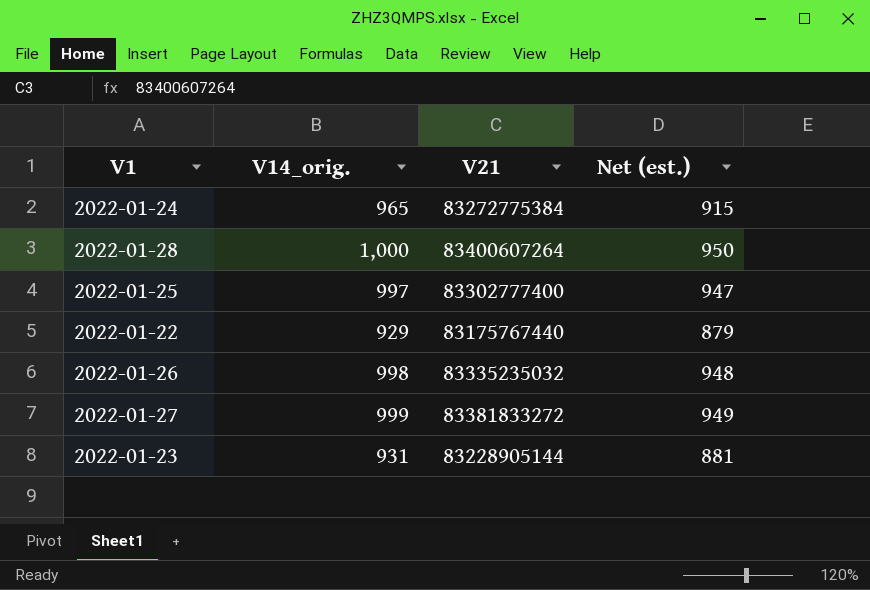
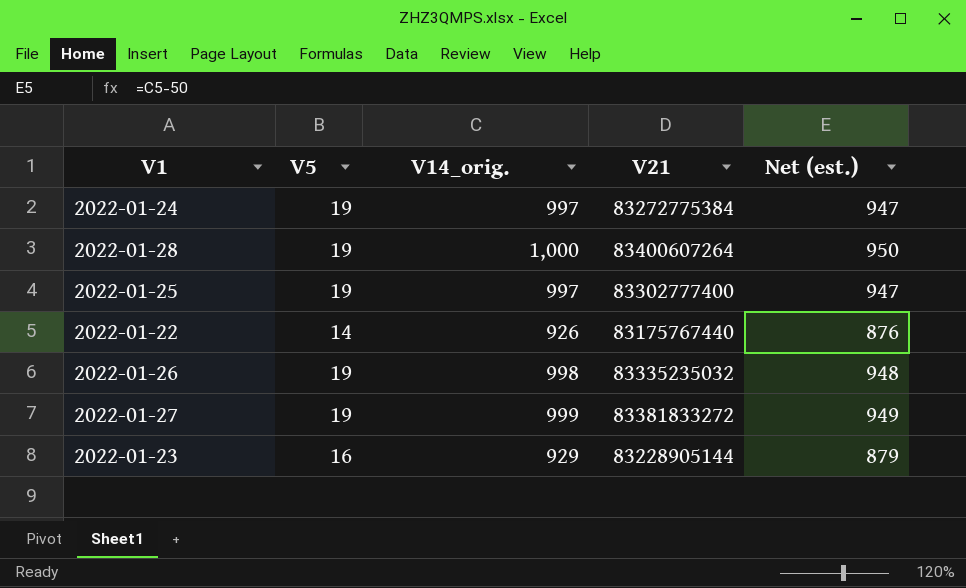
column V5 | position: none -> 2
2022-01-24 | V14_orig.: 965 -> 997
2022-01-24 | Net (est.): 915 -> 947
2022-01-22 | V14_orig.: 929 -> 926
2022-01-22 | Net (est.): 879 -> 876
2022-01-23 | V14_orig.: 931 -> 929
2022-01-23 | Net (est.): 881 -> 879

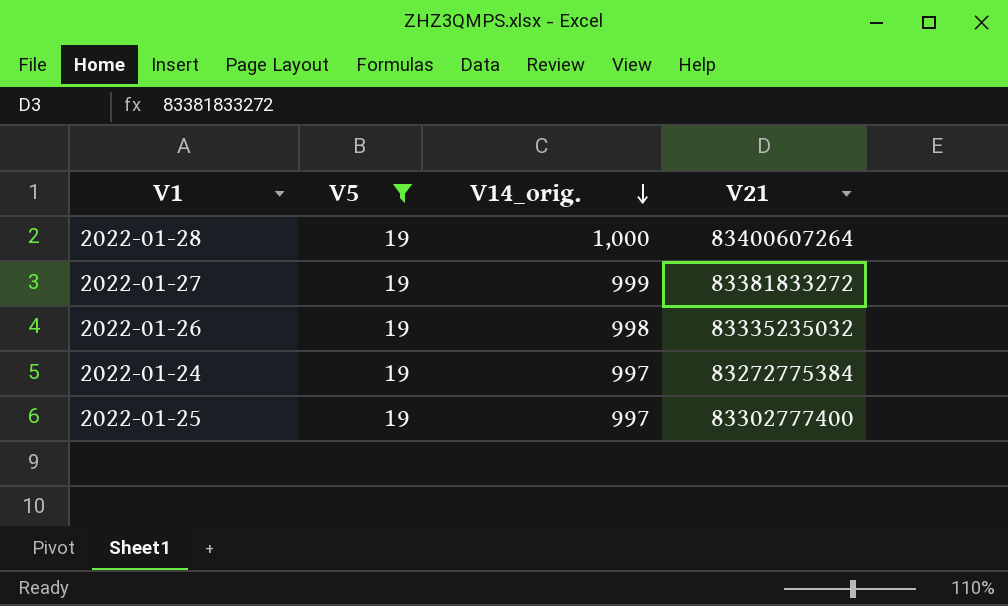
filter: none -> V5 = 19
row order: none -> V14_orig. descending
column Net (est.) | formula: [V14_orig.] - 50 -> none

